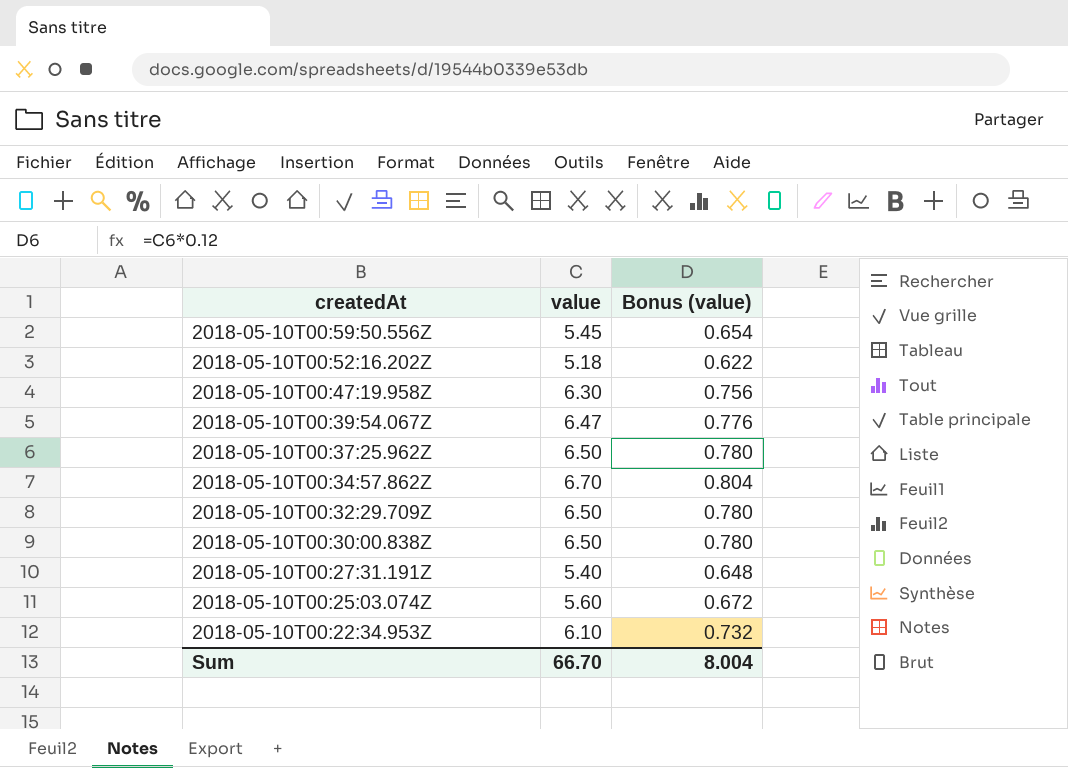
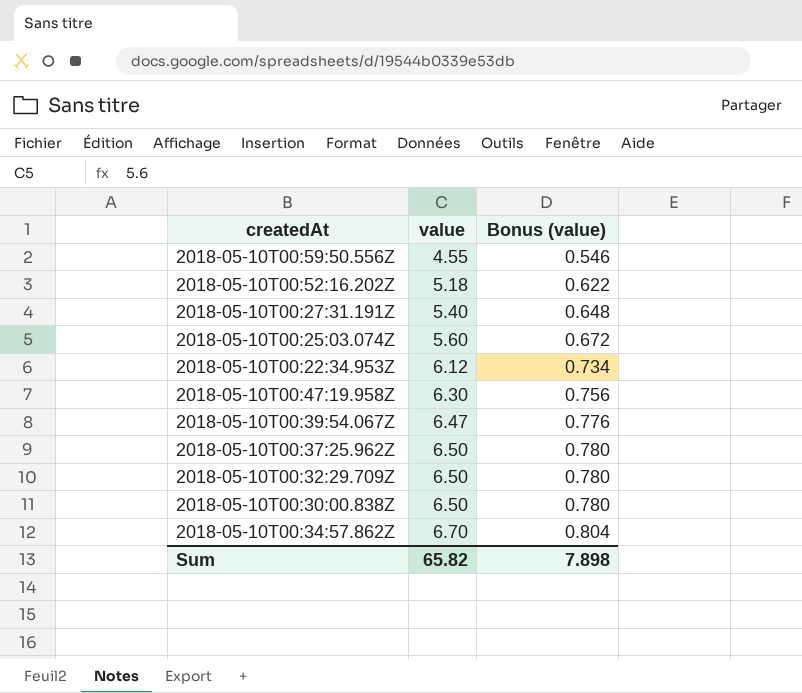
row order: createdAt descending -> value ascending
2018-05-10T00:59:50.556Z | value: 5.45 -> 4.55
2018-05-10T00:59:50.556Z | Bonus (value): 0.654 -> 0.546
2018-05-10T00:22:34.953Z | value: 6.10 -> 6.12
2018-05-10T00:22:34.953Z | Bonus (value): 0.732 -> 0.734
Sum | value: 66.70 -> 65.82
Sum | Bonus (value): 8.004 -> 7.898

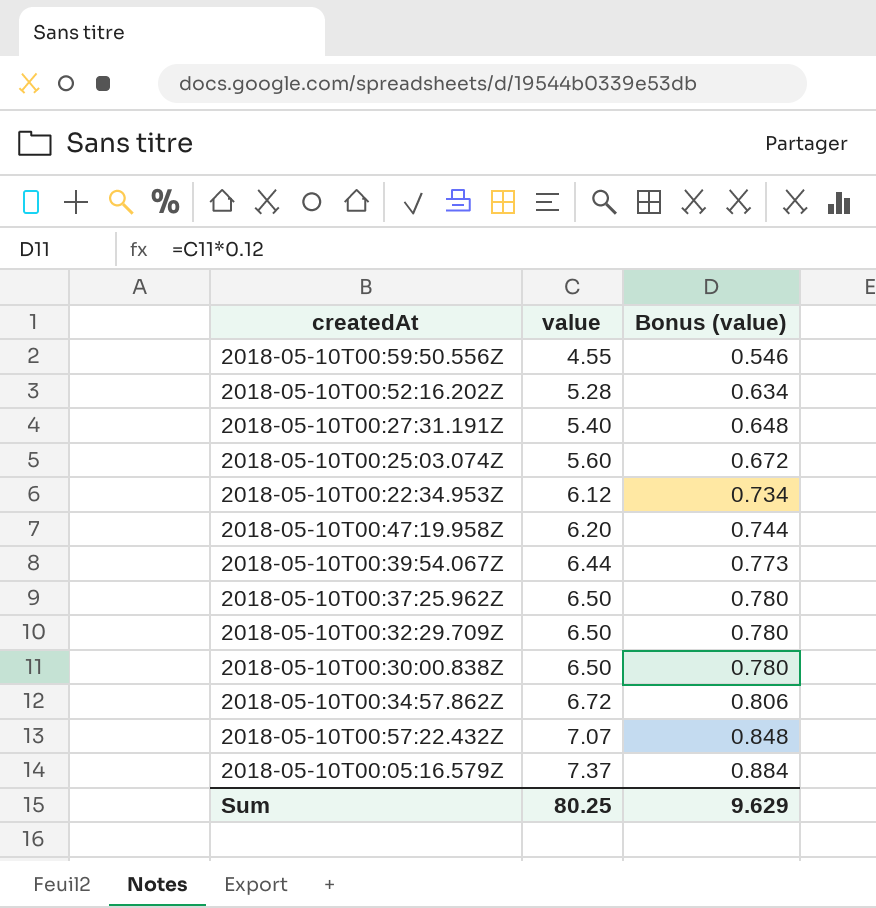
2018-05-10T00:52:16.202Z | value: 5.18 -> 5.28
2018-05-10T00:52:16.202Z | Bonus (value): 0.622 -> 0.634
2018-05-10T00:47:19.958Z | value: 6.30 -> 6.20
2018-05-10T00:47:19.958Z | Bonus (value): 0.756 -> 0.744
2018-05-10T00:39:54.067Z | value: 6.47 -> 6.44
2018-05-10T00:39:54.067Z | Bonus (value): 0.776 -> 0.773
2018-05-10T00:34:57.862Z | value: 6.70 -> 6.72
2018-05-10T00:34:57.862Z | Bonus (value): 0.804 -> 0.806
row 2018-05-10T00:57:22.432Z: none -> 7.07 | 0.848
row 2018-05-10T00:05:16.579Z: none -> 7.37 | 0.884
Sum | value: 65.82 -> 80.25
Sum | Bonus (value): 7.898 -> 9.629

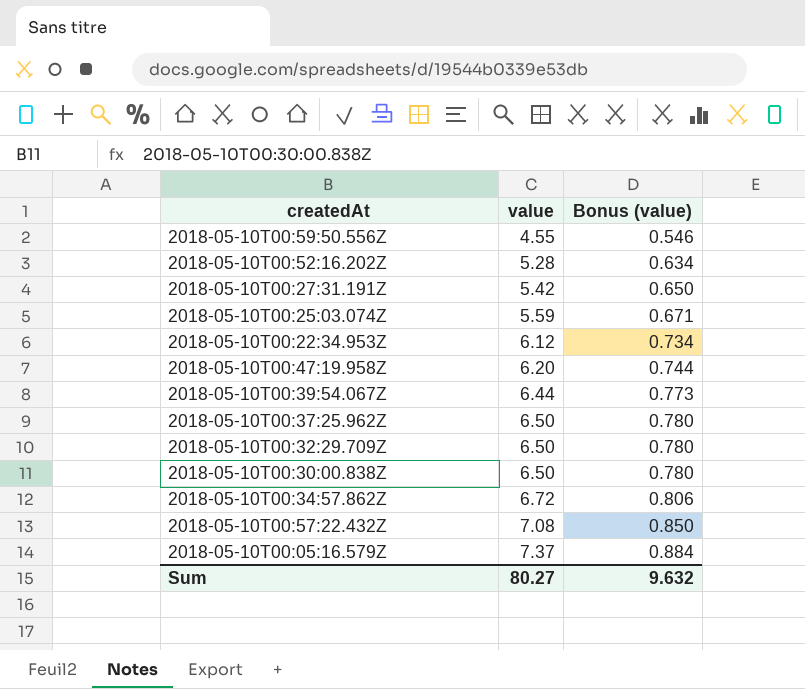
2018-05-10T00:27:31.191Z | value: 5.40 -> 5.42
2018-05-10T00:27:31.191Z | Bonus (value): 0.648 -> 0.650
2018-05-10T00:25:03.074Z | value: 5.60 -> 5.59
2018-05-10T00:25:03.074Z | Bonus (value): 0.672 -> 0.671
2018-05-10T00:57:22.432Z | value: 7.07 -> 7.08
2018-05-10T00:57:22.432Z | Bonus (value): 0.848 -> 0.850
Sum | value: 80.25 -> 80.27
Sum | Bonus (value): 9.629 -> 9.632

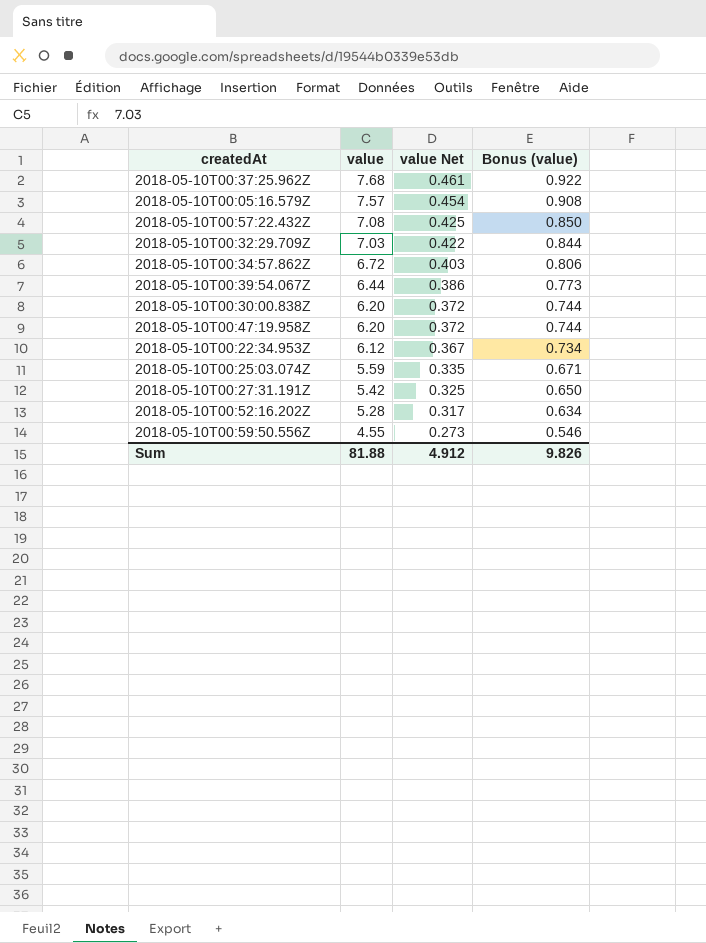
row order: value ascending -> value descending
column value Net | formula: none -> [value] * 0.06
2018-05-10T00:37:25.962Z | value: 6.50 -> 7.68
2018-05-10T00:37:25.962Z | Bonus (value): 0.780 -> 0.922
2018-05-10T00:05:16.579Z | value: 7.37 -> 7.57
2018-05-10T00:05:16.579Z | Bonus (value): 0.884 -> 0.908
2018-05-10T00:32:29.709Z | value: 6.50 -> 7.03
2018-05-10T00:32:29.709Z | Bonus (value): 0.780 -> 0.844
2018-05-10T00:30:00.838Z | value: 6.50 -> 6.20
2018-05-10T00:30:00.838Z | Bonus (value): 0.780 -> 0.744
Sum | value: 80.27 -> 81.88
Sum | Bonus (value): 9.632 -> 9.826

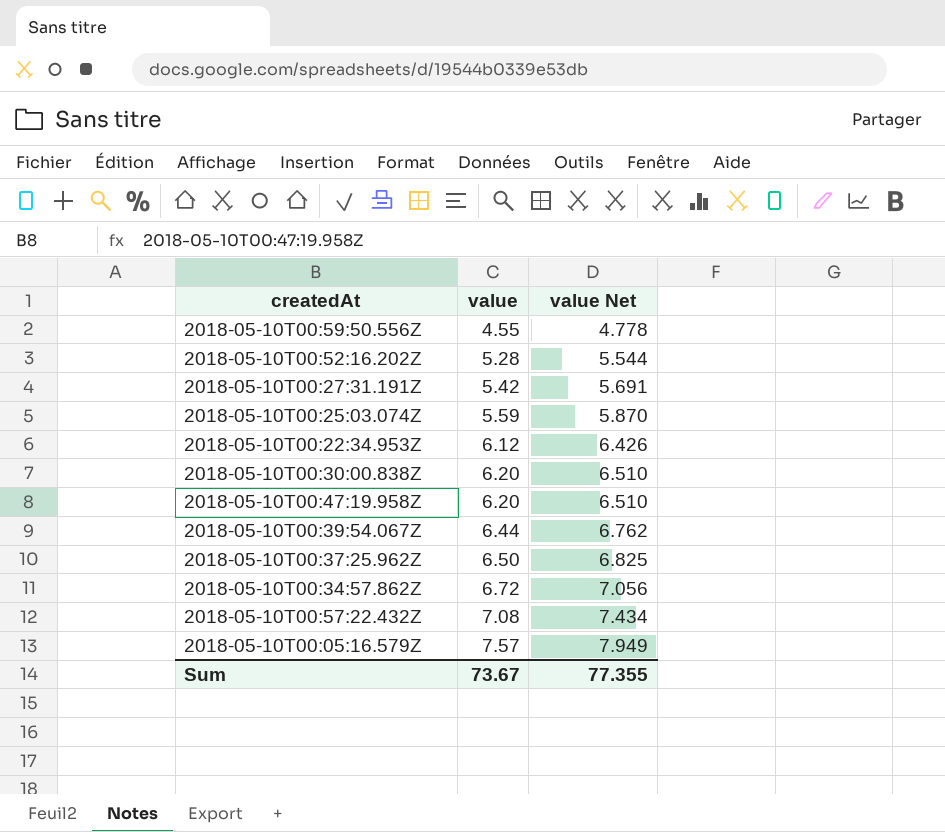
row order: value descending -> value ascending
column Bonus (value) | formula: [value] * 0.12 -> none
column value Net | formula: [value] * 0.06 -> [value] * 1.05
row 2018-05-10T00:32:29.709Z: 7.03 | 0.422 | 0.844 -> none
2018-05-10T00:37:25.962Z | value: 7.68 -> 6.50
Sum | value: 81.88 -> 73.67
Sum | value Net: 4.912 -> 77.355

